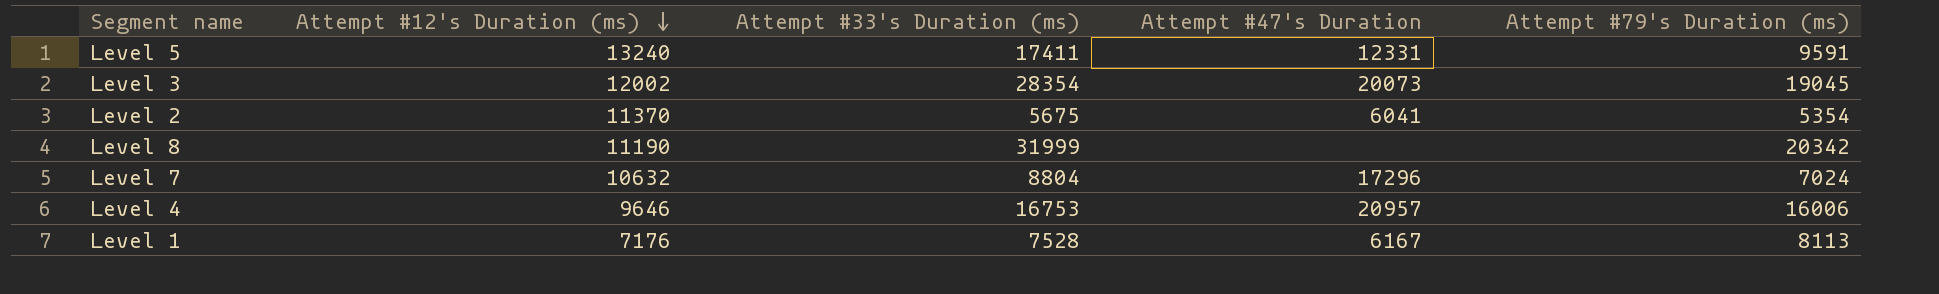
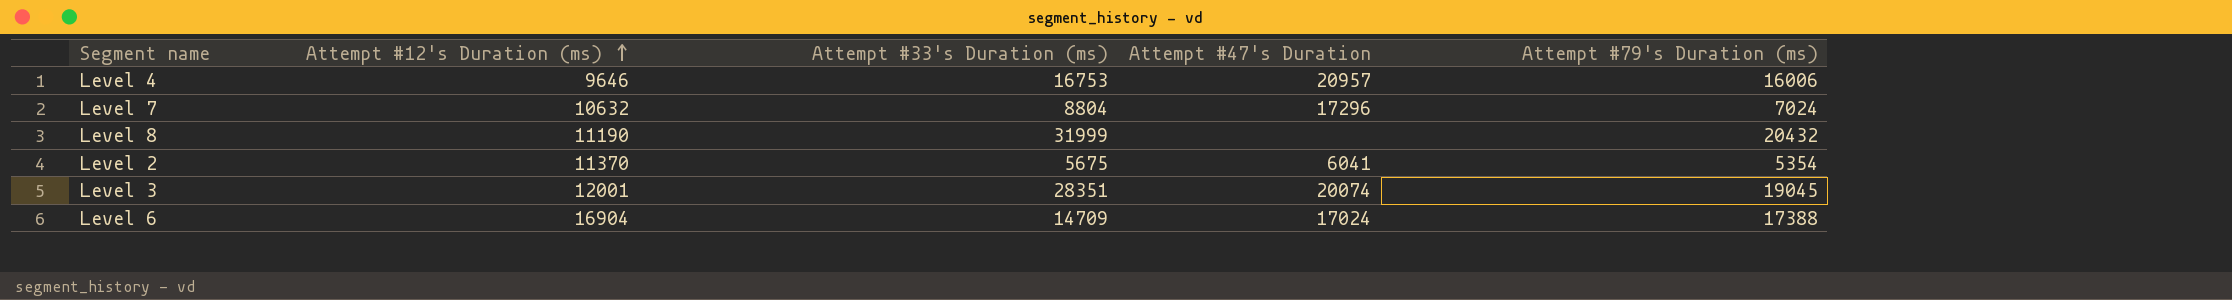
row order: Attempt #12's Duration (ms) descending -> Attempt #12's Duration (ms) ascending
row Level 5: 13240 | 17411 | 12331 | 9591 -> none
row Level 1: 7176 | 7528 | 6167 | 8113 -> none
Level 8 | Attempt #79's Duration (ms): 20342 -> 20432
Level 3 | Attempt #12's Duration (ms): 12002 -> 12001
Level 3 | Attempt #33's Duration (ms): 28354 -> 28351
Level 3 | Attempt #47's Duration: 20073 -> 20074
row Level 6: none -> 16904 | 14709 | 17024 | 17388

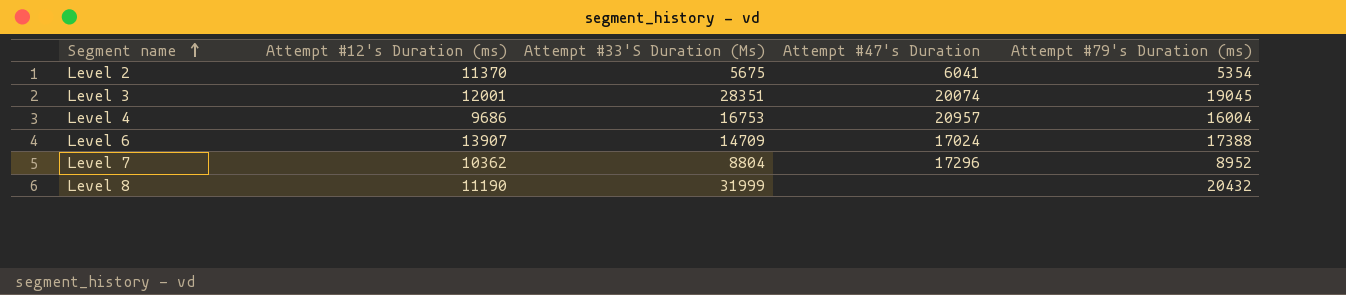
row order: Attempt #12's Duration (ms) ascending -> Segment name ascending
column name: Attempt #33's Duration (ms) -> Attempt #33'S Duration (Ms)
Level 4 | Attempt #12's Duration (ms): 9646 -> 9686
Level 4 | Attempt #79's Duration (ms): 16006 -> 16004
Level 6 | Attempt #12's Duration (ms): 16904 -> 13907
Level 7 | Attempt #12's Duration (ms): 10632 -> 10362
Level 7 | Attempt #79's Duration (ms): 7024 -> 8952

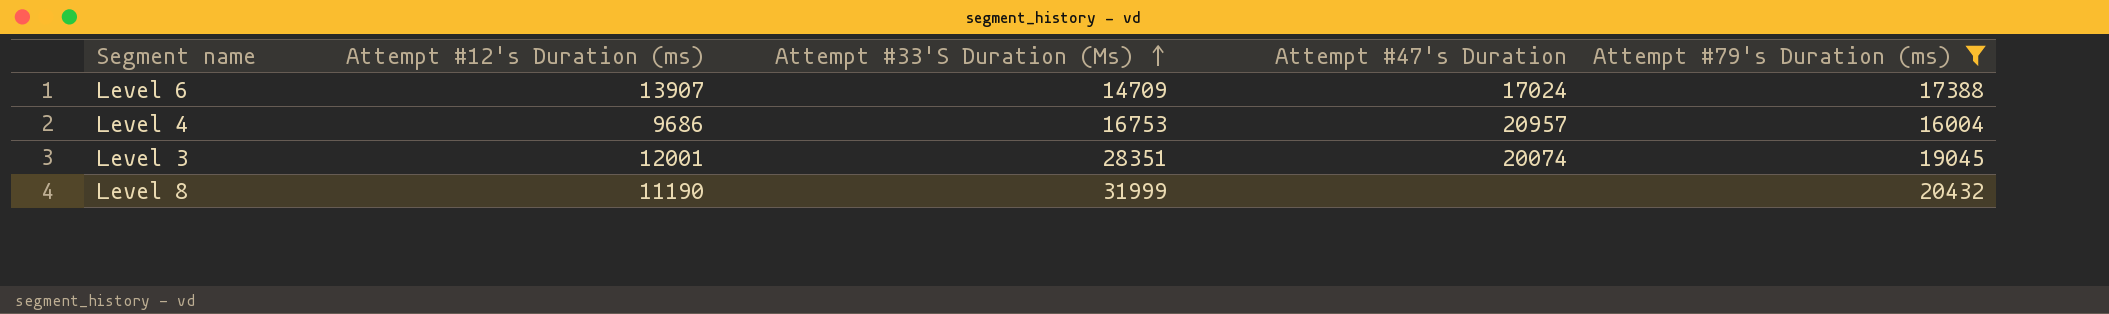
filter: none -> Attempt #79's Duration (ms) >= 16004
row order: Segment name ascending -> Attempt #33'S Duration (Ms) ascending

